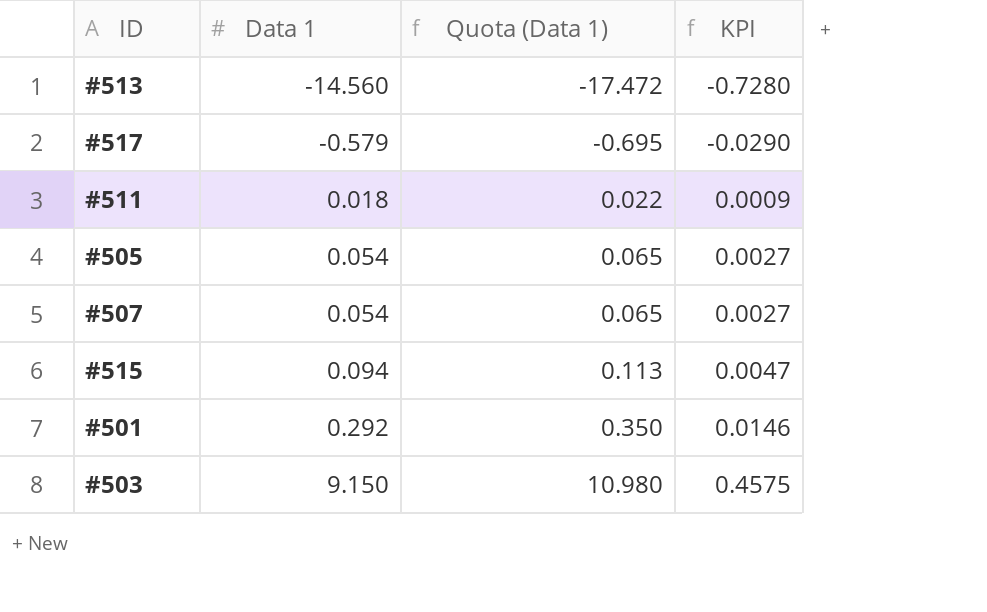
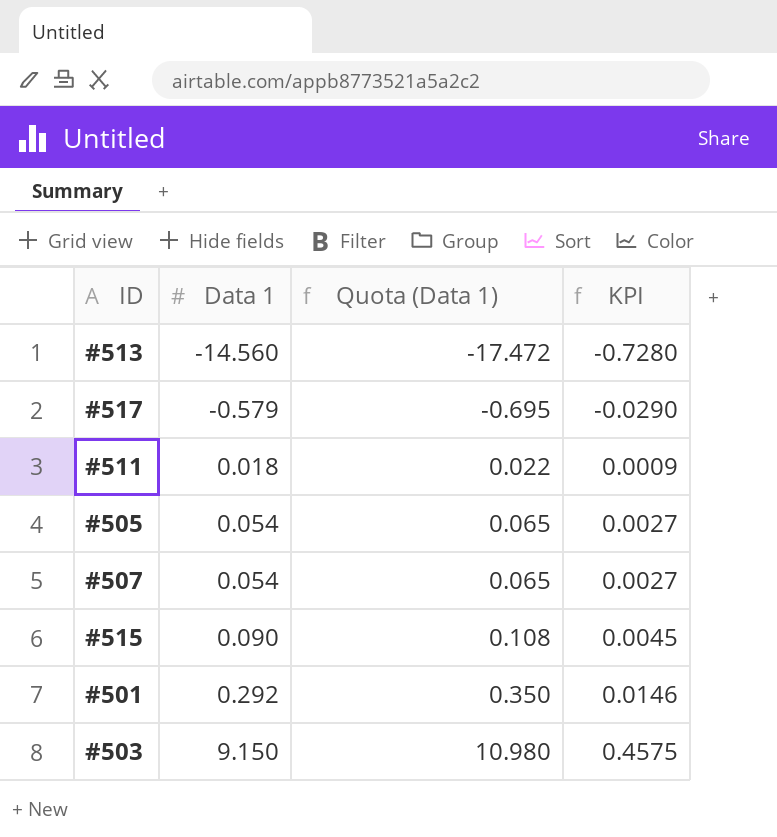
#515 | Data 1: 0.094 -> 0.090
#515 | Quota (Data 1): 0.113 -> 0.108
#515 | KPI: 0.0047 -> 0.0045

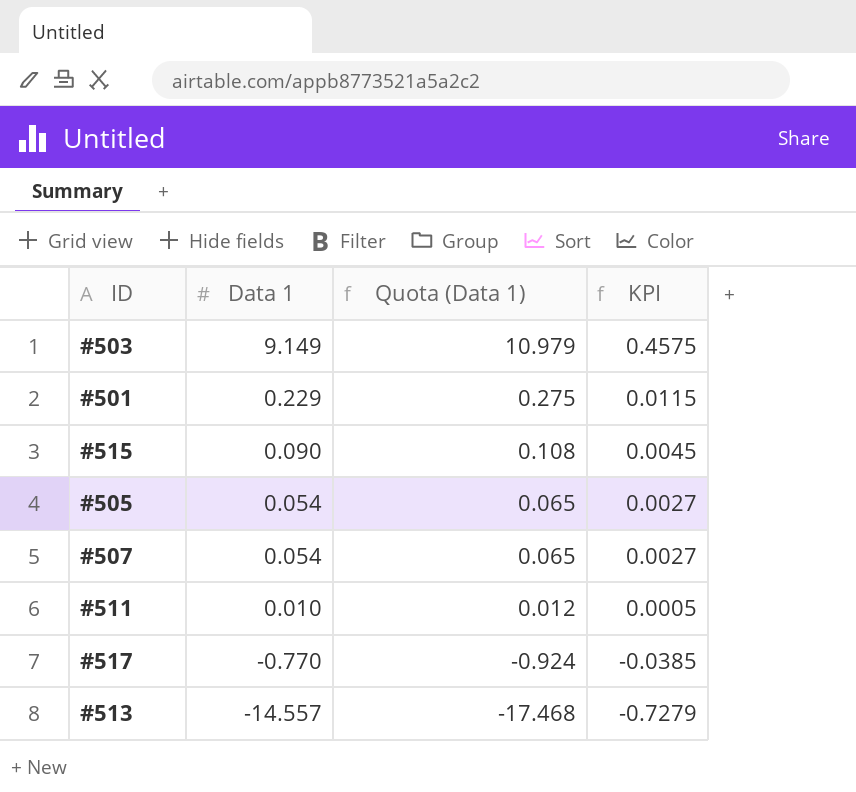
row order: Data 1 ascending -> Data 1 descending
#503 | Data 1: 9.150 -> 9.149
#503 | Quota (Data 1): 10.980 -> 10.979
#501 | Data 1: 0.292 -> 0.229
#501 | Quota (Data 1): 0.350 -> 0.275
#501 | KPI: 0.0146 -> 0.0115
#511 | Data 1: 0.018 -> 0.010
#511 | Quota (Data 1): 0.022 -> 0.012
#511 | KPI: 0.0009 -> 0.0005
#517 | Data 1: -0.579 -> -0.770
#517 | Quota (Data 1): -0.695 -> -0.924
#517 | KPI: -0.0290 -> -0.0385
#513 | Data 1: -14.560 -> -14.557
#513 | Quota (Data 1): -17.472 -> -17.468
#513 | KPI: -0.7280 -> -0.7279

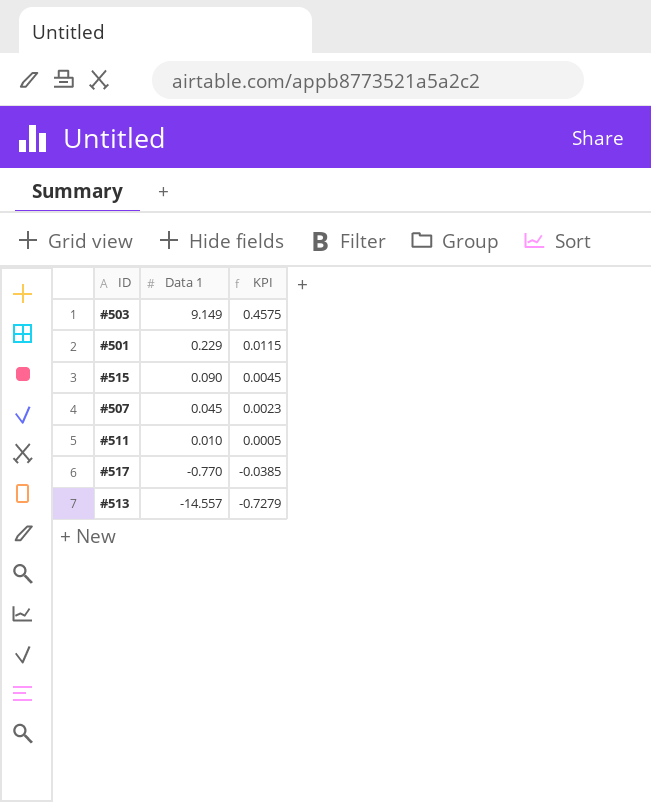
column Quota (Data 1) | formula: [Data 1] * 1.2 -> none
row #505: 0.054 | 0.065 | 0.0027 -> none
#507 | Data 1: 0.054 -> 0.045
#507 | KPI: 0.0027 -> 0.0023

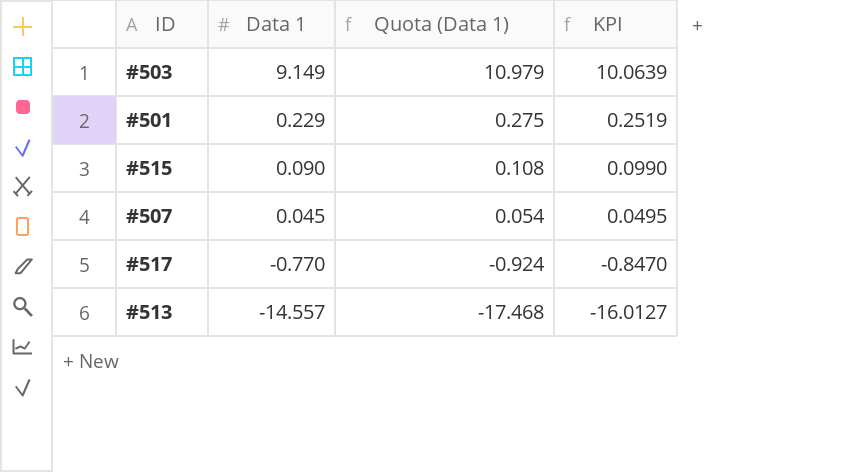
column Quota (Data 1) | formula: none -> [Data 1] * 1.2
column KPI | formula: [Data 1] * 0.05 -> [Data 1] * 1.1
row #511: 0.010 | 0.0005 -> none

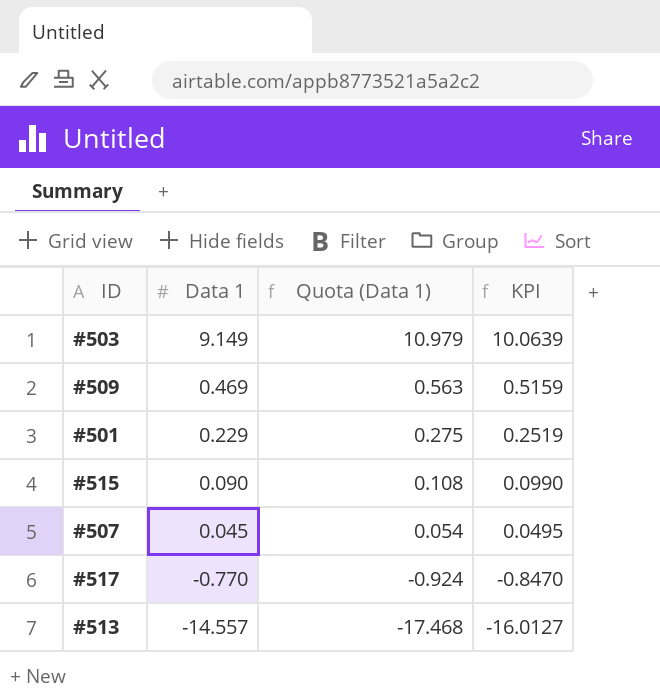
row #509: none -> 0.469 | 0.563 | 0.5159

